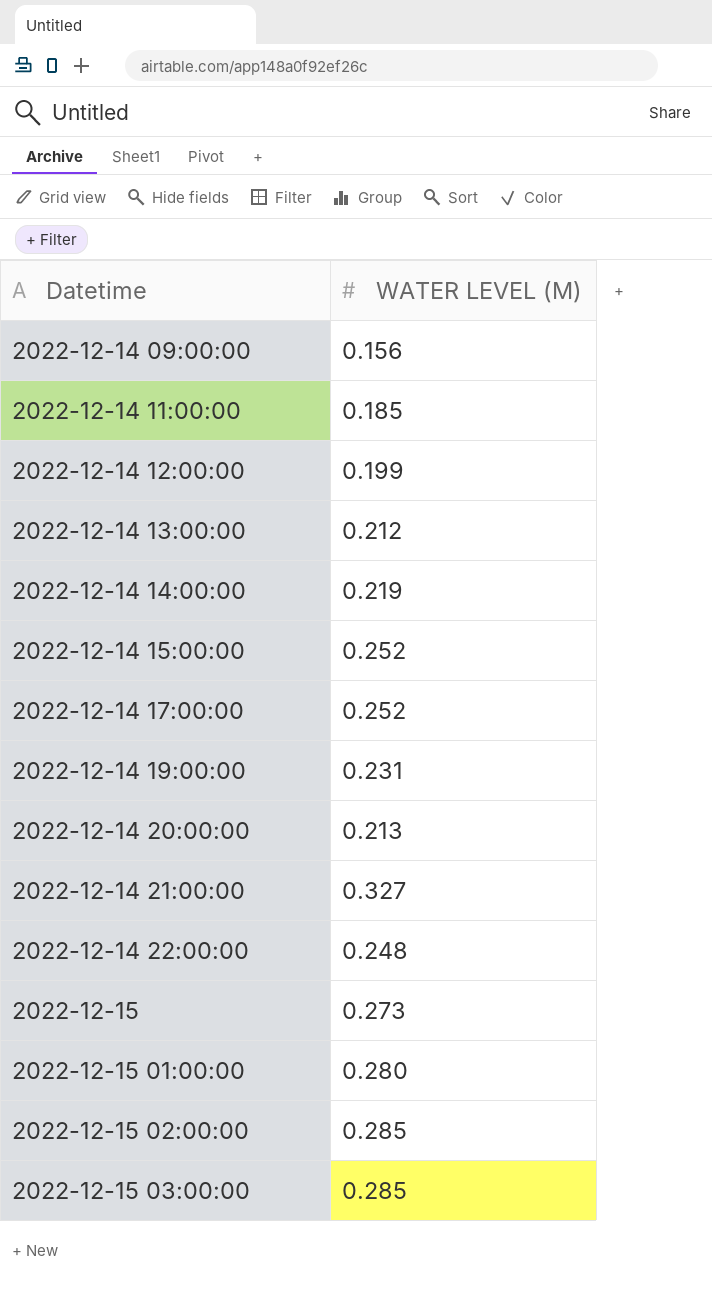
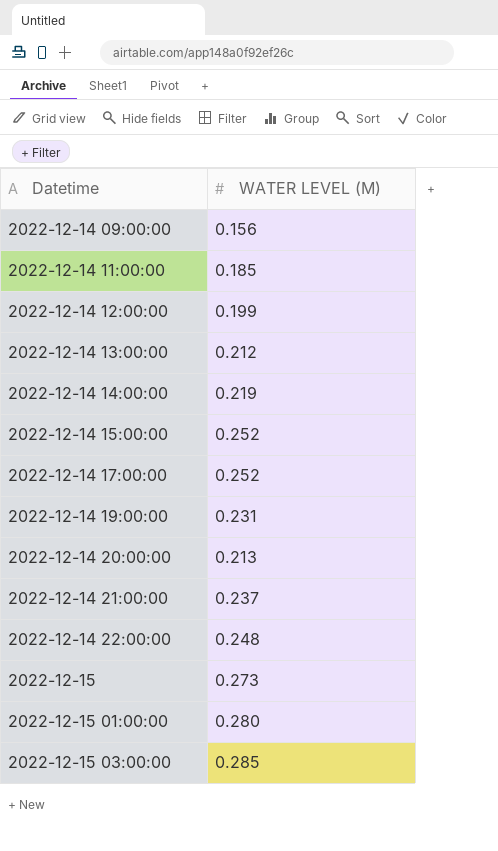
row 2022-12-15 02:00:00: 0.285 -> none
2022-12-14 21:00:00 | WATER LEVEL (M): 0.327 -> 0.237

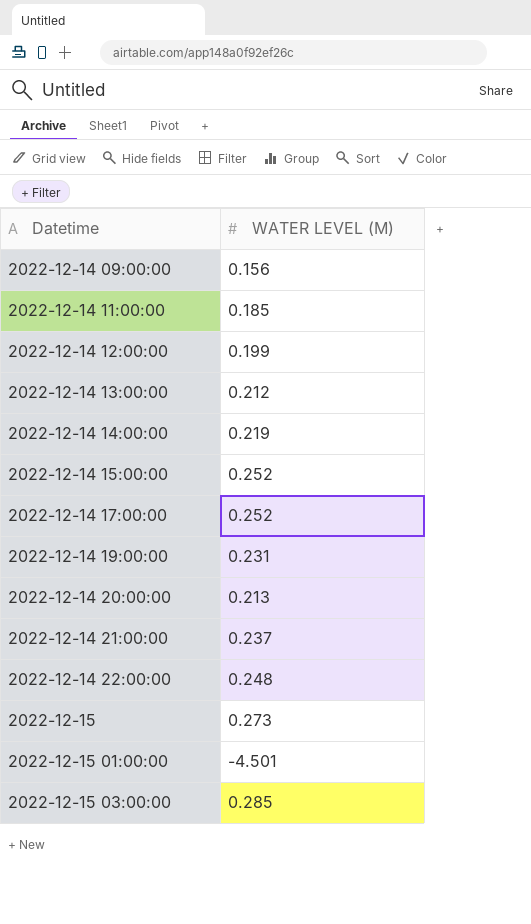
2022-12-15 01:00:00 | WATER LEVEL (M): 0.280 -> -4.501

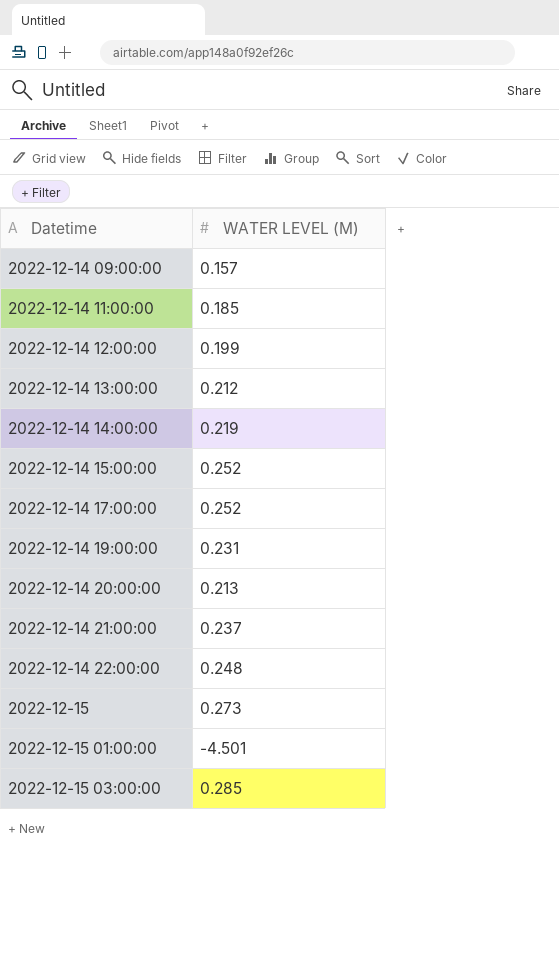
2022-12-14 09:00:00 | WATER LEVEL (M): 0.156 -> 0.157

